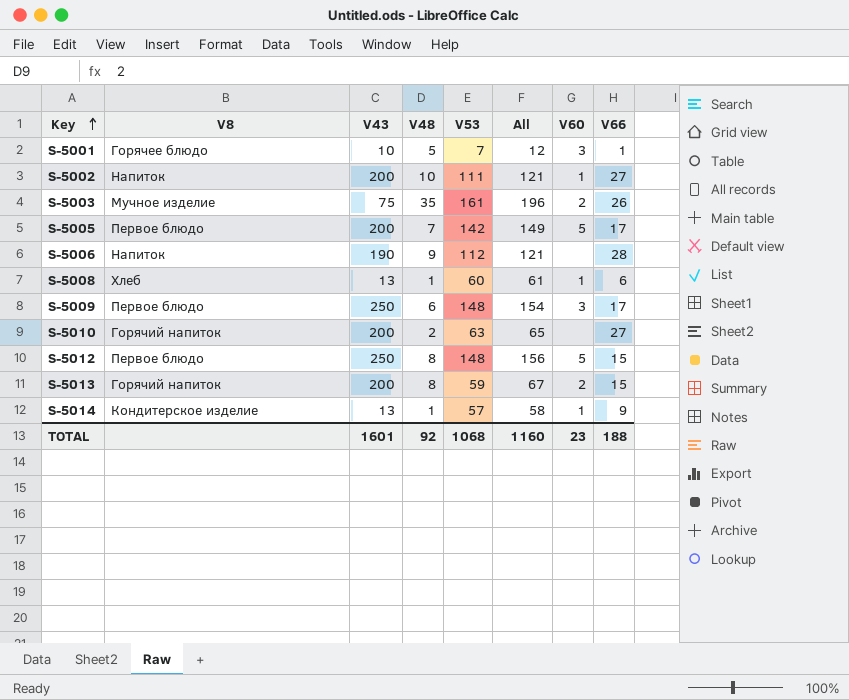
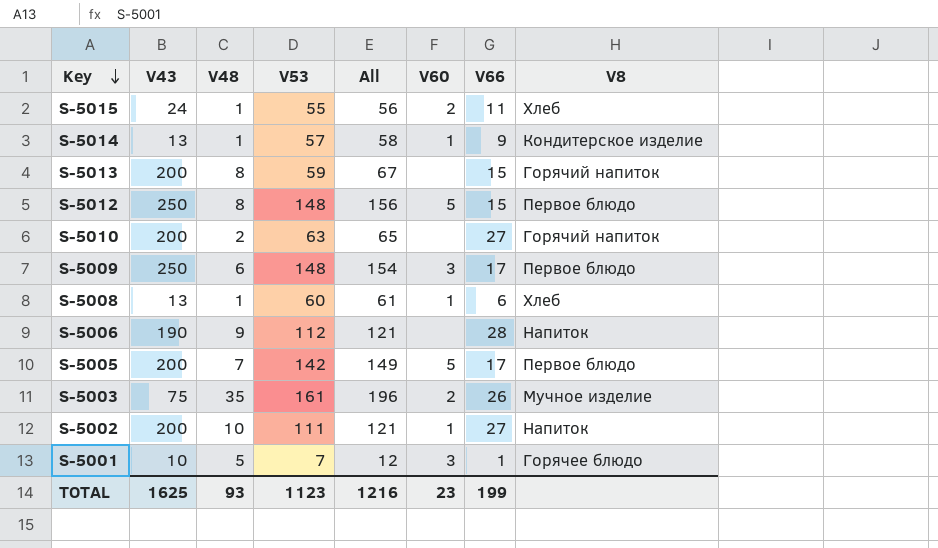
row order: Key ascending -> Key descending
column V8 | position: 2 -> 8
row S-5015: none -> 24 | 1 | 55 | 56 | 2 | 11 | Хлеб
S-5013 | V60: 2 -> none
TOTAL | V43: 1601 -> 1625
TOTAL | V48: 92 -> 93
TOTAL | V53: 1068 -> 1123
TOTAL | All: 1160 -> 1216
TOTAL | V66: 188 -> 199

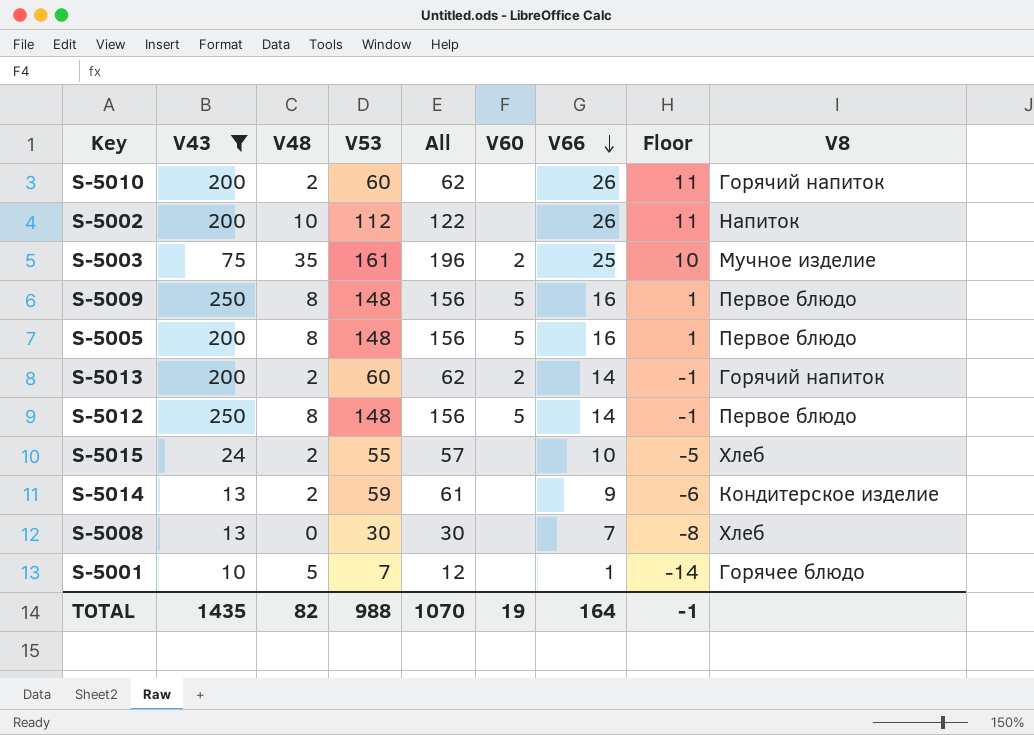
filter: none -> V43 != 190
row order: Key descending -> V66 descending
column Floor | formula: none -> [V66] - 15
S-5010 | V53: 63 -> 60
S-5010 | All: 65 -> 62
S-5010 | V66: 27 -> 26
S-5002 | V53: 111 -> 112
S-5002 | All: 121 -> 122
S-5002 | V60: 1 -> none
S-5002 | V66: 27 -> 26
S-5003 | V66: 26 -> 25
S-5009 | V48: 6 -> 8
S-5009 | All: 154 -> 156
S-5009 | V60: 3 -> 5
S-5009 | V66: 17 -> 16
S-5005 | V48: 7 -> 8
S-5005 | V53: 142 -> 148
S-5005 | All: 149 -> 156
S-5005 | V66: 17 -> 16
S-5013 | V48: 8 -> 2
S-5013 | V53: 59 -> 60
S-5013 | All: 67 -> 62
S-5013 | V60: none -> 2
S-5013 | V66: 15 -> 14
S-5012 | V66: 15 -> 14
S-5015 | V48: 1 -> 2
S-5015 | All: 56 -> 57
S-5015 | V60: 2 -> none
S-5015 | V66: 11 -> 10
S-5014 | V48: 1 -> 2
S-5014 | V53: 57 -> 59
S-5014 | All: 58 -> 61
S-5014 | V60: 1 -> none
S-5008 | V48: 1 -> 0
S-5008 | V53: 60 -> 30
S-5008 | All: 61 -> 30
S-5008 | V60: 1 -> none
S-5008 | V66: 6 -> 7
S-5001 | V60: 3 -> none
TOTAL | V43: 1625 -> 1435
TOTAL | V48: 93 -> 82
TOTAL | V53: 1123 -> 988
TOTAL | All: 1216 -> 1070
TOTAL | V60: 23 -> 19
TOTAL | V66: 199 -> 164

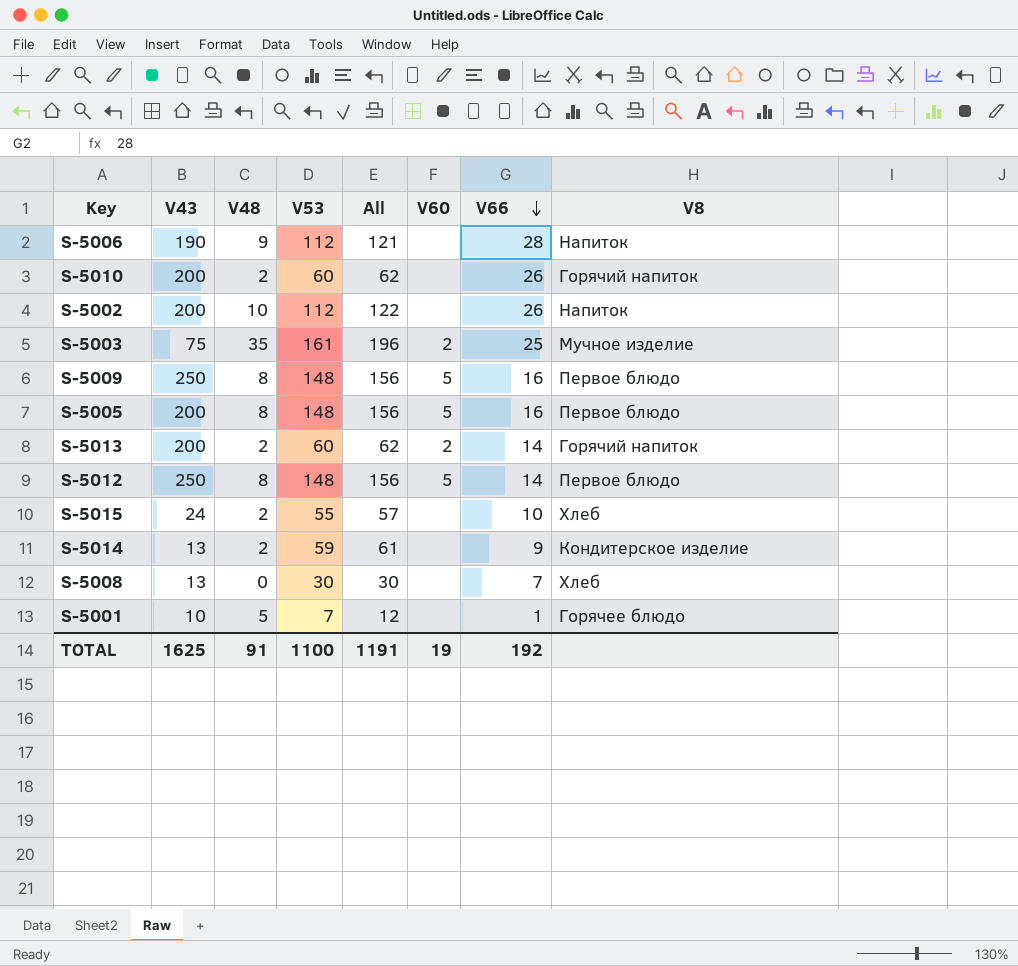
filter: V43 != 190 -> none
column Floor | formula: [V66] - 15 -> none
TOTAL | V43: 1435 -> 1625
TOTAL | V48: 82 -> 91
TOTAL | V53: 988 -> 1100
TOTAL | All: 1070 -> 1191
TOTAL | V66: 164 -> 192

